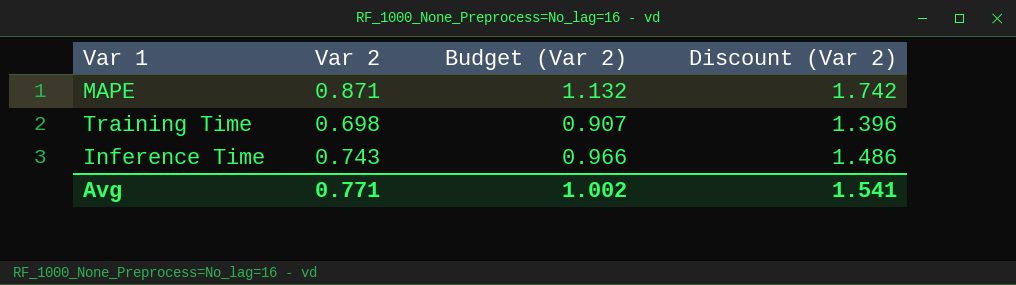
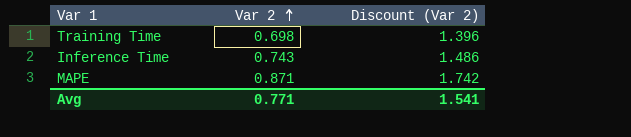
row order: none -> Var 2 ascending
column Budget (Var 2) | formula: [Var 2] * 1.3 -> none

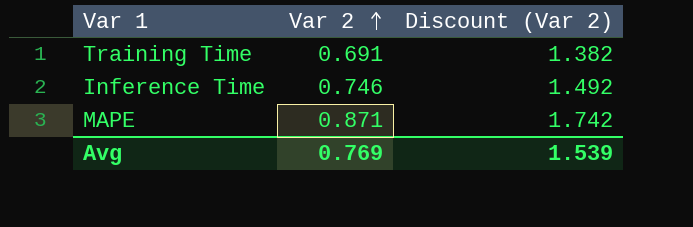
Training Time | Var 2: 0.698 -> 0.691
Training Time | Discount (Var 2): 1.396 -> 1.382
Inference Time | Var 2: 0.743 -> 0.746
Inference Time | Discount (Var 2): 1.486 -> 1.492
Avg | Var 2: 0.771 -> 0.769
Avg | Discount (Var 2): 1.541 -> 1.539

